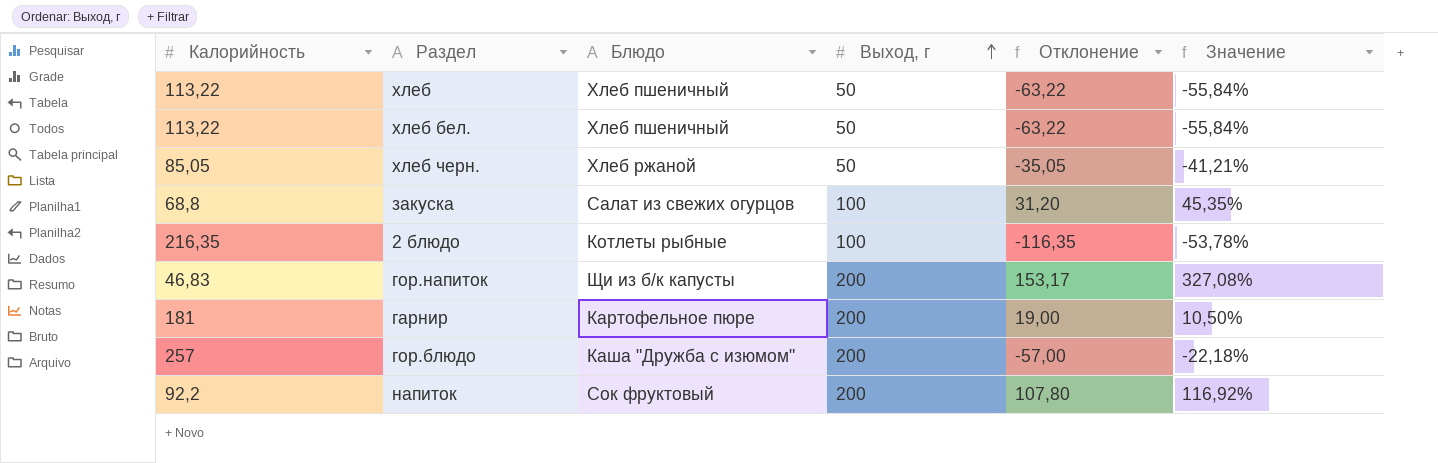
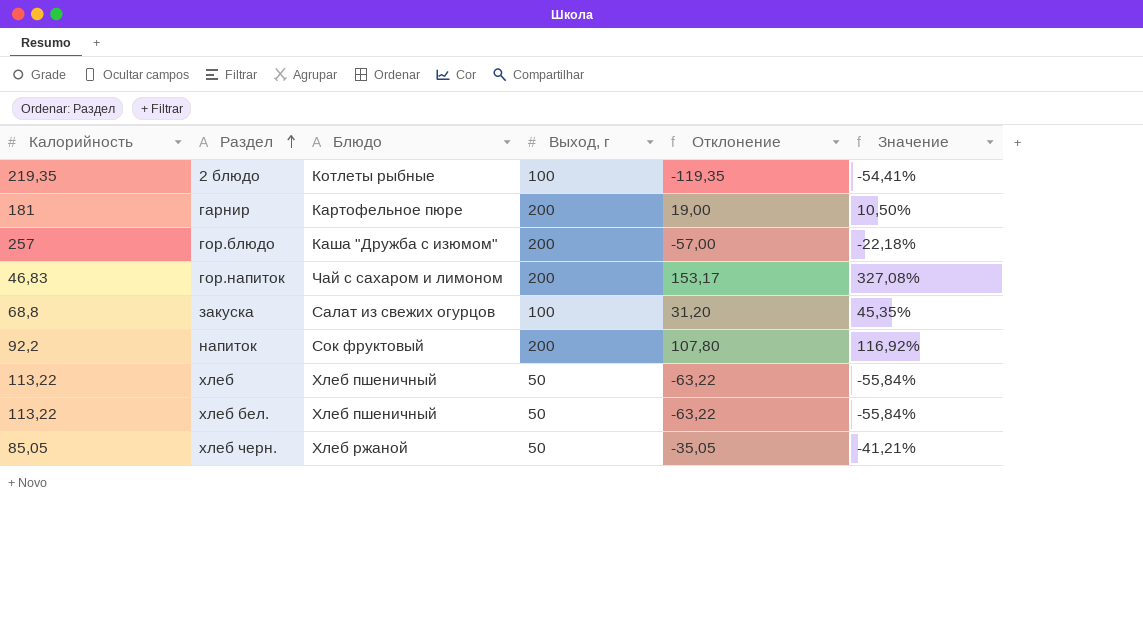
row order: Выход, г ascending -> Раздел ascending
2 блюдо | Калорийность: 216,35 -> 219,35
2 блюдо | Отклонение: -116,35 -> -119,35
2 блюдо | Значение: -53,78% -> -54,41%
гор.напиток | Блюдо: Щи из б/к капусты -> Чай с сахаром и лимоном

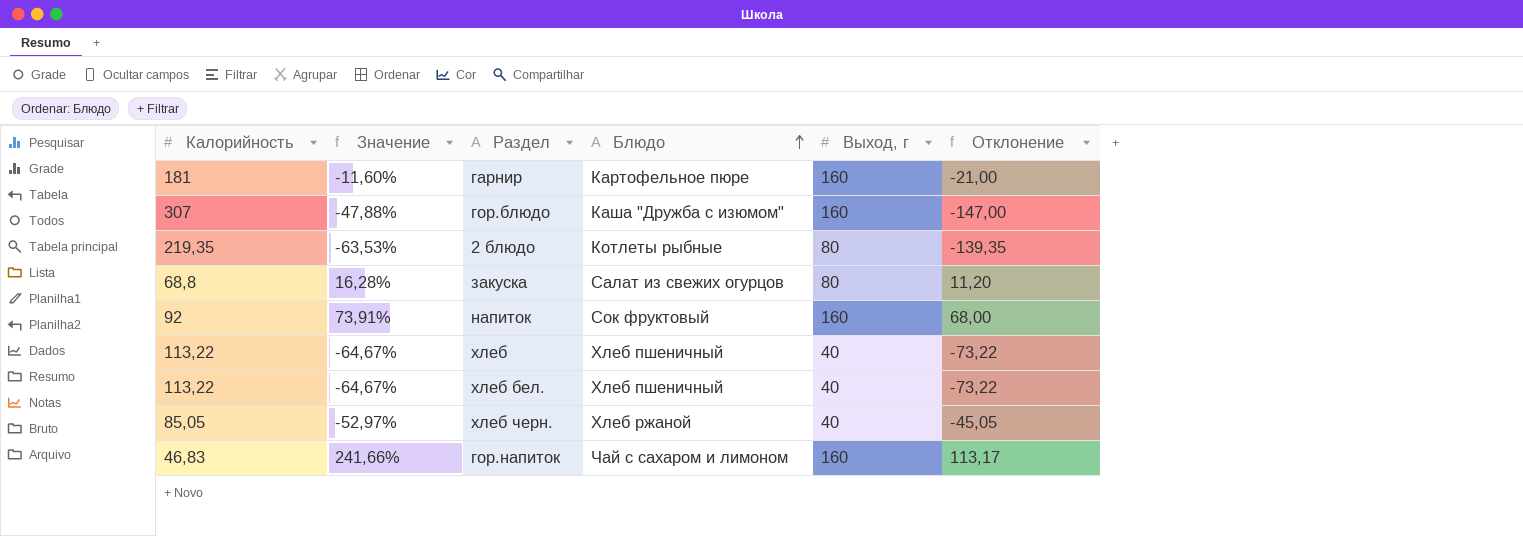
row order: Раздел ascending -> Блюдо ascending
column Значение | position: 6 -> 2
гарнир | Значение: 10,50% -> -11,60%
гарнир | Выход, г: 200 -> 160
гарнир | Отклонение: 19,00 -> -21,00
гор.блюдо | Калорийность: 257 -> 307
гор.блюдо | Значение: -22,18% -> -47,88%
гор.блюдо | Выход, г: 200 -> 160
гор.блюдо | Отклонение: -57,00 -> -147,00
2 блюдо | Значение: -54,41% -> -63,53%
2 блюдо | Выход, г: 100 -> 80
2 блюдо | Отклонение: -119,35 -> -139,35
закуска | Значение: 45,35% -> 16,28%
закуска | Выход, г: 100 -> 80
закуска | Отклонение: 31,20 -> 11,20
напиток | Калорийность: 92,2 -> 92
напиток | Значение: 116,92% -> 73,91%
напиток | Выход, г: 200 -> 160
напиток | Отклонение: 107,80 -> 68,00
хлеб | Значение: -55,84% -> -64,67%
хлеб | Выход, г: 50 -> 40
хлеб | Отклонение: -63,22 -> -73,22
хлеб бел. | Значение: -55,84% -> -64,67%
хлеб бел. | Выход, г: 50 -> 40
хлеб бел. | Отклонение: -63,22 -> -73,22
хлеб черн. | Значение: -41,21% -> -52,97%
хлеб черн. | Выход, г: 50 -> 40
хлеб черн. | Отклонение: -35,05 -> -45,05
гор.напиток | Значение: 327,08% -> 241,66%
гор.напиток | Выход, г: 200 -> 160
гор.напиток | Отклонение: 153,17 -> 113,17

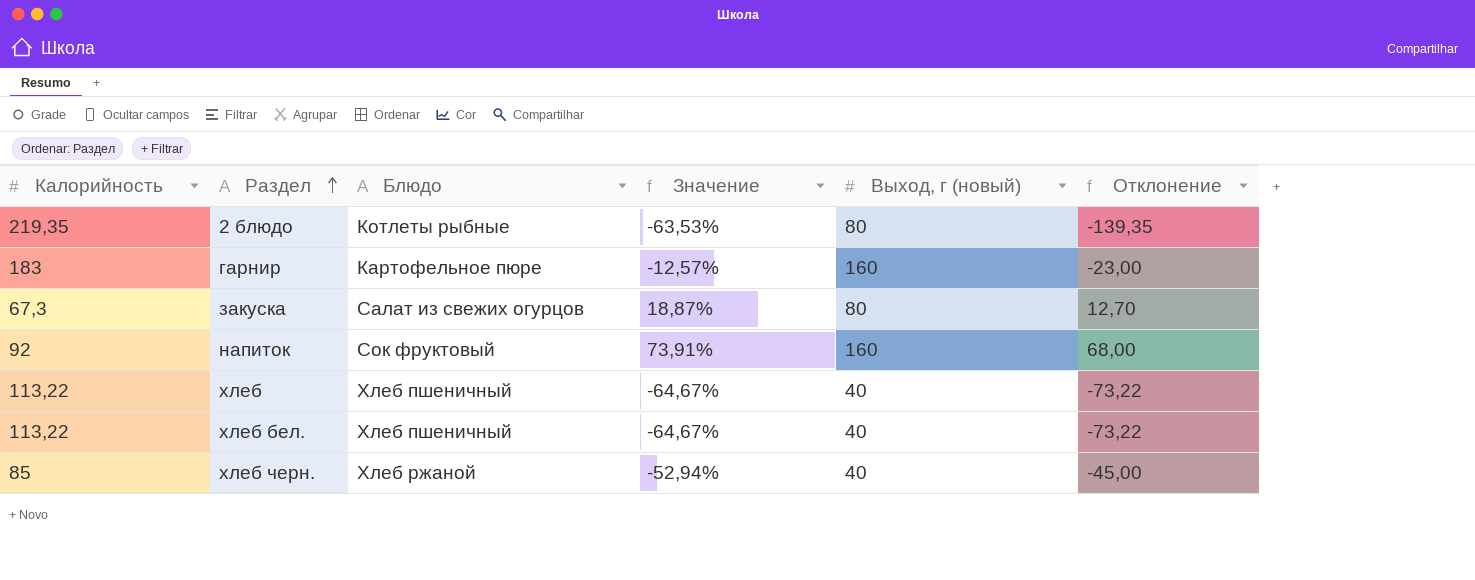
row order: Блюдо ascending -> Раздел ascending
column Значение | position: 2 -> 4
column name: Выход, г -> Выход, г (новый)
row гор.блюдо: 307 | -47,88% | Каша "Дружба с изюмом" | 160 | -147,00 -> none
row гор.напиток: 46,83 | 241,66% | Чай с сахаром и лимоном | 160 | 113,17 -> none
гарнир | Калорийность: 181 -> 183
гарнир | Значение: -11,60% -> -12,57%
гарнир | Отклонение: -21,00 -> -23,00
закуска | Калорийность: 68,8 -> 67,3
закуска | Значение: 16,28% -> 18,87%
закуска | Отклонение: 11,20 -> 12,70
хлеб черн. | Калорийность: 85,05 -> 85
хлеб черн. | Значение: -52,97% -> -52,94%
хлеб черн. | Отклонение: -45,05 -> -45,00

